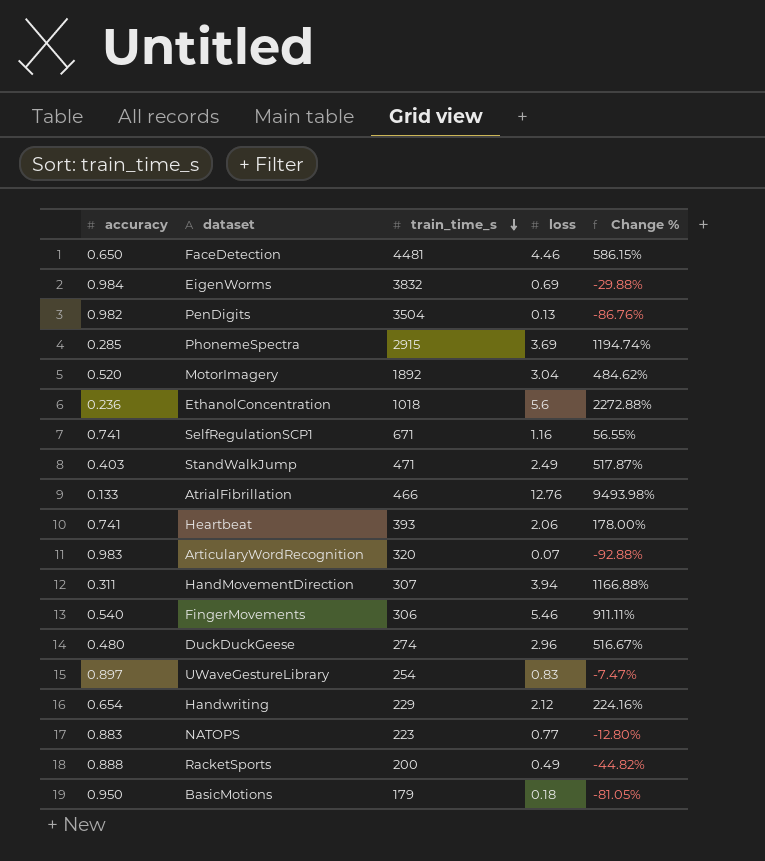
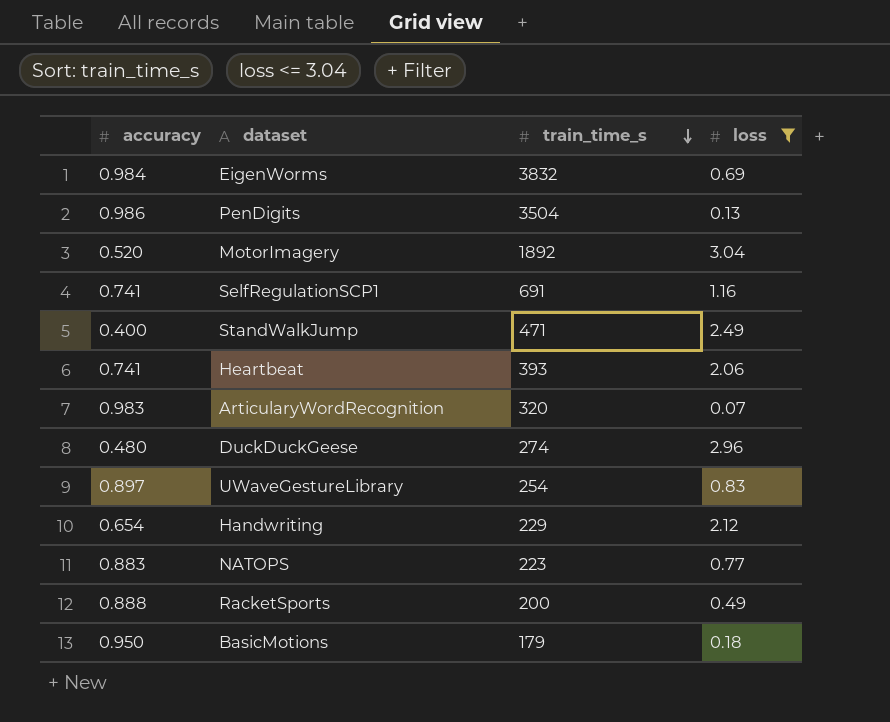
filter: none -> loss <= 3.04
column Change % | formula: ([loss] - [accuracy]) / [accuracy] -> none
PenDigits | accuracy: 0.982 -> 0.986
SelfRegulationSCP1 | train_time_s: 671 -> 691
StandWalkJump | accuracy: 0.403 -> 0.400

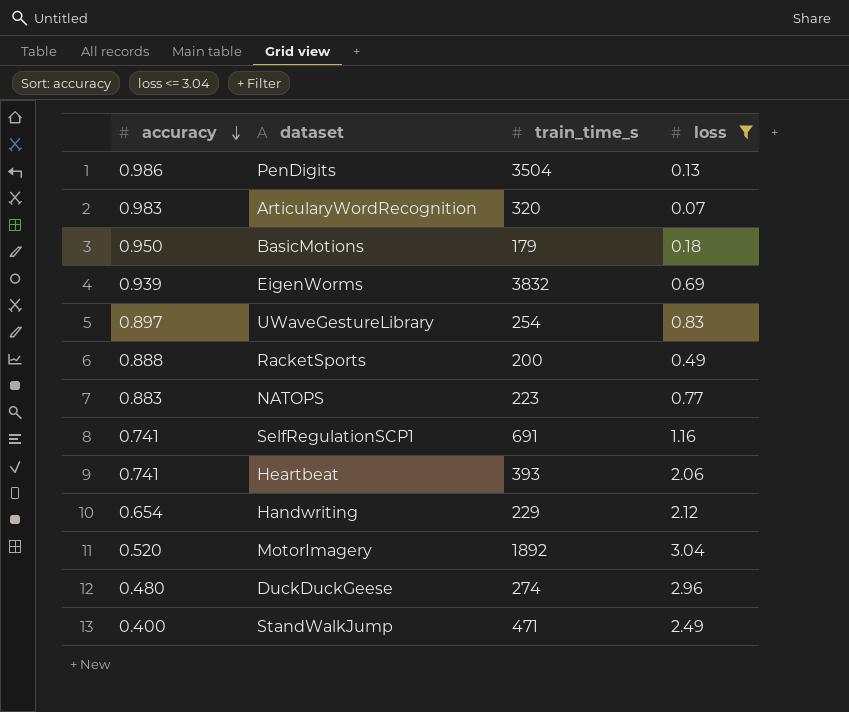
row order: train_time_s descending -> accuracy descending
EigenWorms | accuracy: 0.984 -> 0.939

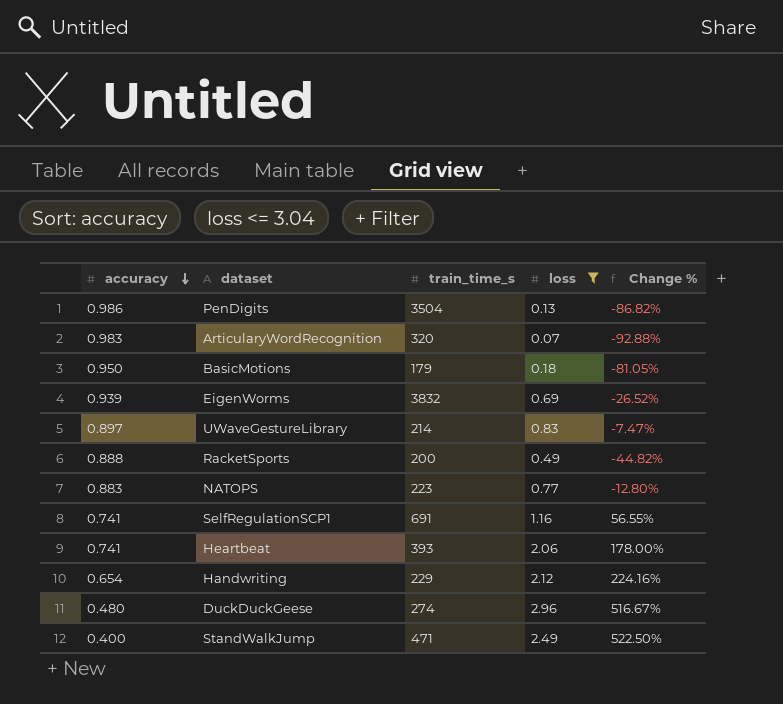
column Change % | formula: none -> ([loss] - [accuracy]) / [accuracy]
row MotorImagery: 0.520 | 1892 | 3.04 -> none
UWaveGestureLibrary | train_time_s: 254 -> 214

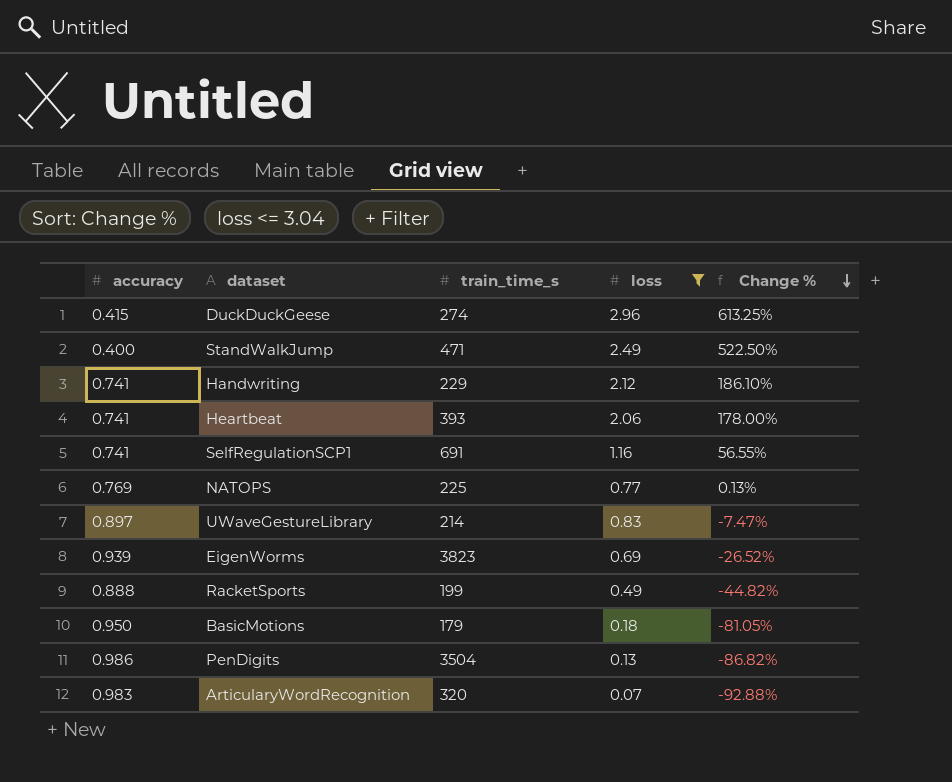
row order: accuracy descending -> Change % descending
DuckDuckGeese | accuracy: 0.480 -> 0.415
DuckDuckGeese | Change %: 516.67% -> 613.25%
Handwriting | accuracy: 0.654 -> 0.741
Handwriting | Change %: 224.16% -> 186.10%
NATOPS | accuracy: 0.883 -> 0.769
NATOPS | train_time_s: 223 -> 225
NATOPS | Change %: -12.80% -> 0.13%
EigenWorms | train_time_s: 3832 -> 3823
RacketSports | train_time_s: 200 -> 199

